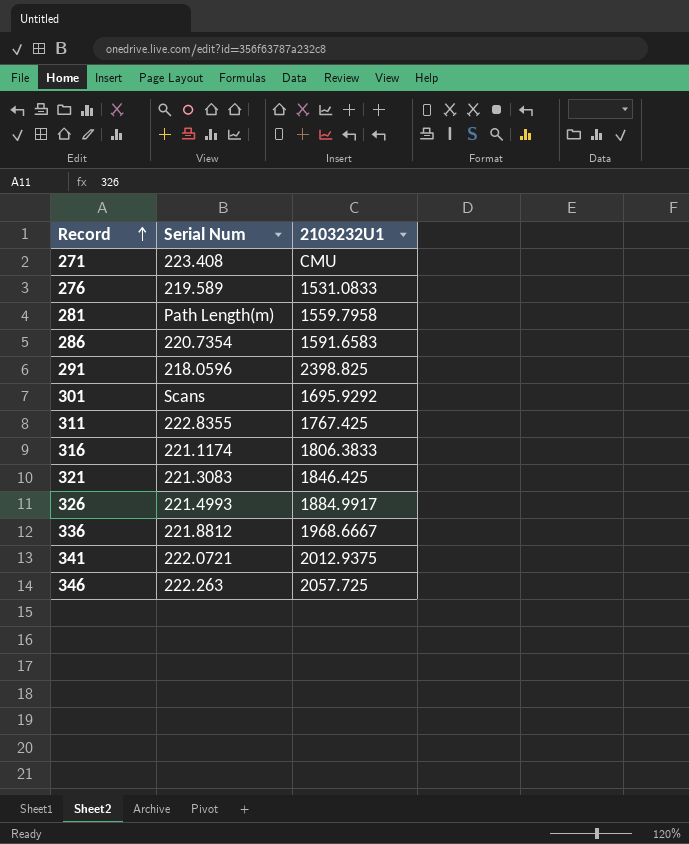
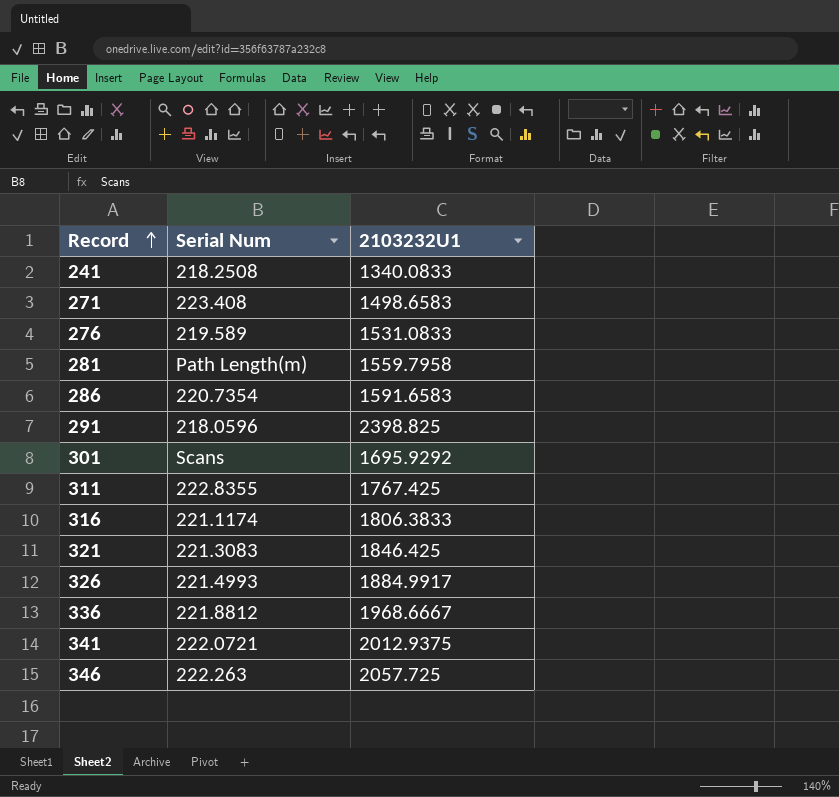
row 241: none -> 218.2508 | 1340.0833
271 | 2103232U1: CMU -> 1498.6583

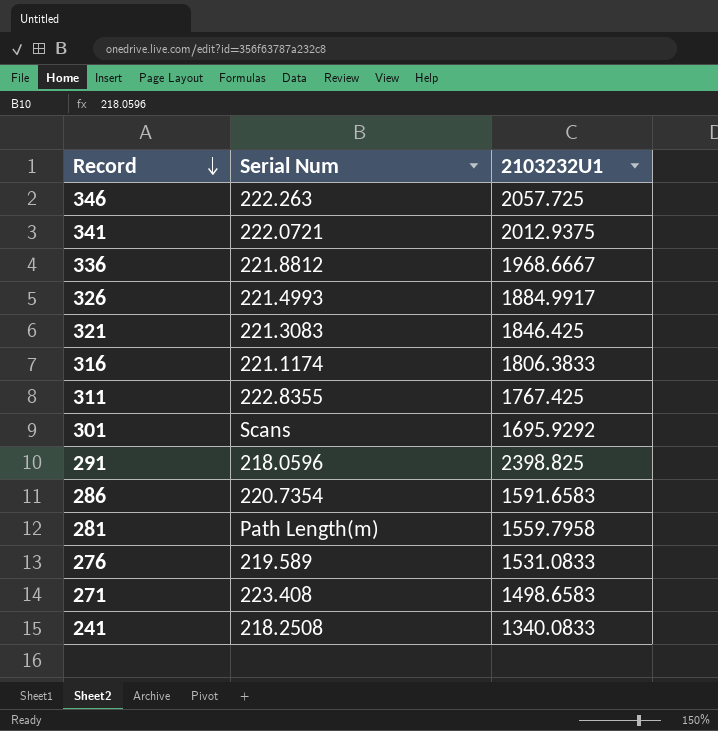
row order: Record ascending -> Record descending

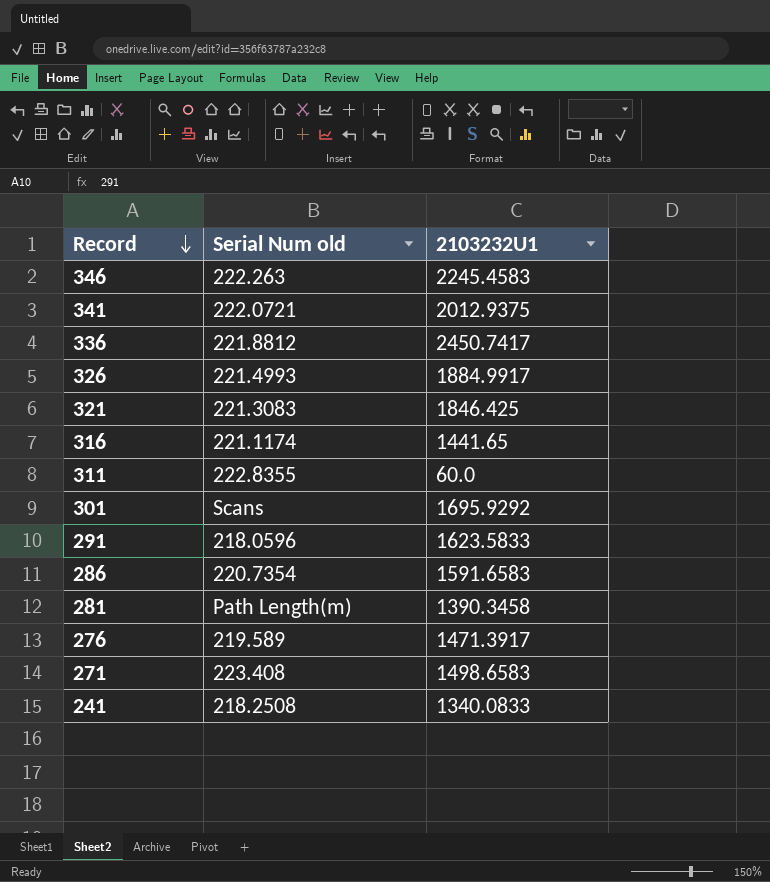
column name: Serial Num -> Serial Num old
346 | 2103232U1: 2057.725 -> 2245.4583
336 | 2103232U1: 1968.6667 -> 2450.7417
316 | 2103232U1: 1806.3833 -> 1441.65
311 | 2103232U1: 1767.425 -> 60.0
291 | 2103232U1: 2398.825 -> 1623.5833
281 | 2103232U1: 1559.7958 -> 1390.3458
276 | 2103232U1: 1531.0833 -> 1471.3917

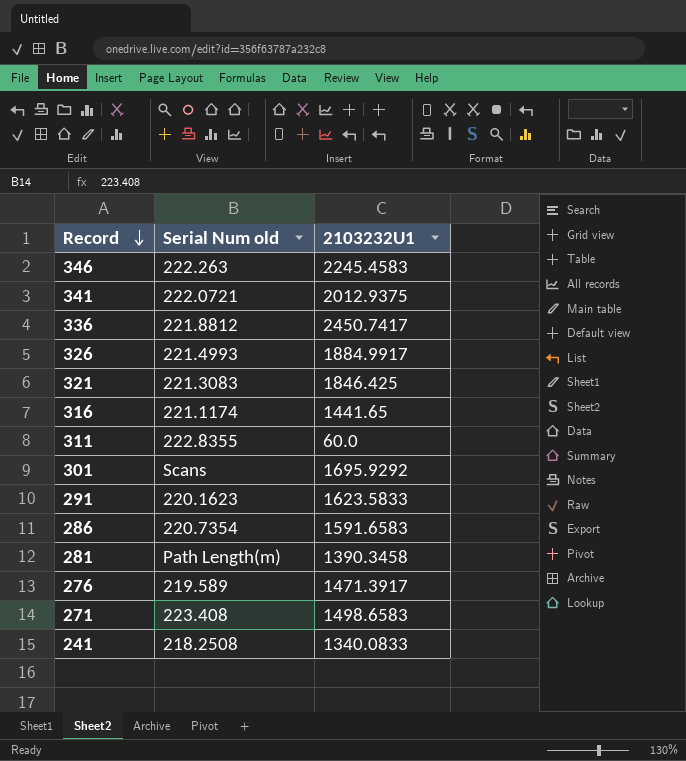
291 | Serial Num old: 218.0596 -> 220.1623

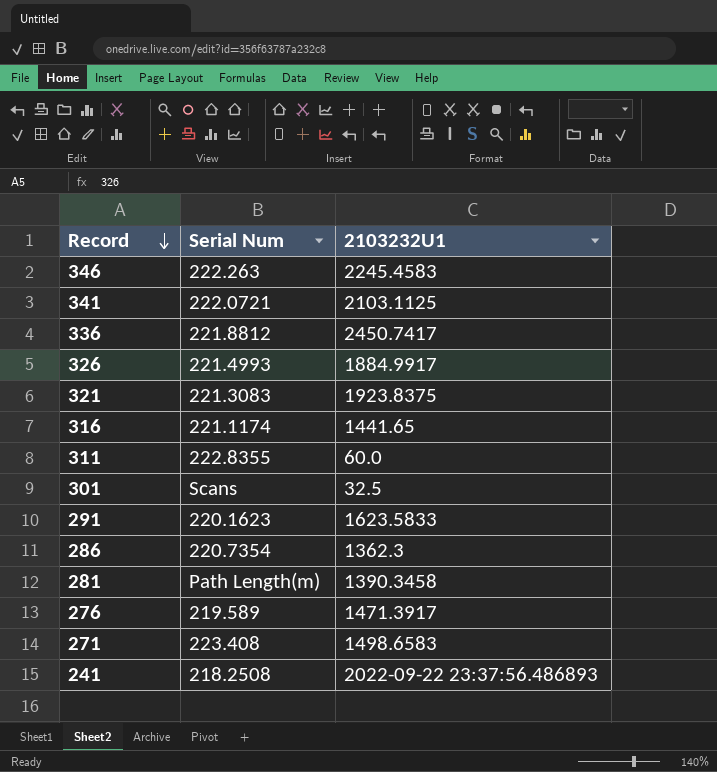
column name: Serial Num old -> Serial Num
341 | 2103232U1: 2012.9375 -> 2103.1125
321 | 2103232U1: 1846.425 -> 1923.8375
301 | 2103232U1: 1695.9292 -> 32.5
286 | 2103232U1: 1591.6583 -> 1362.3
241 | 2103232U1: 1340.0833 -> 2022-09-22 23:37:56.486893

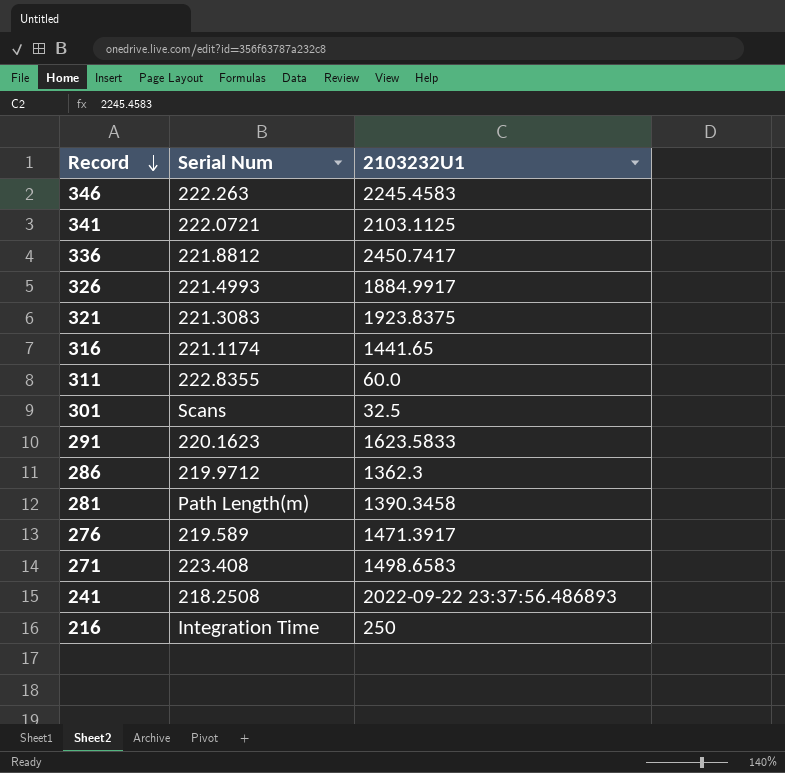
286 | Serial Num: 220.7354 -> 219.9712
row 216: none -> Integration Time | 250

